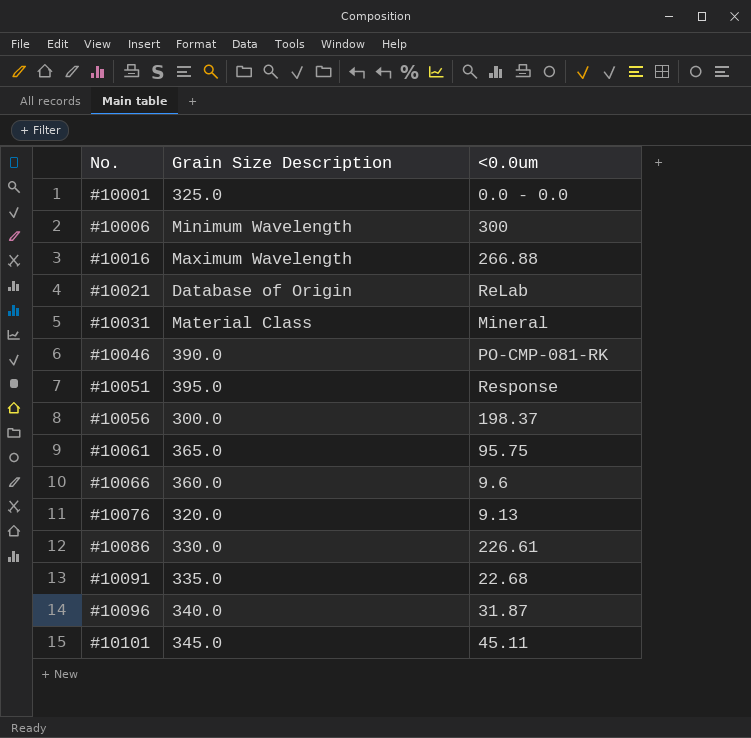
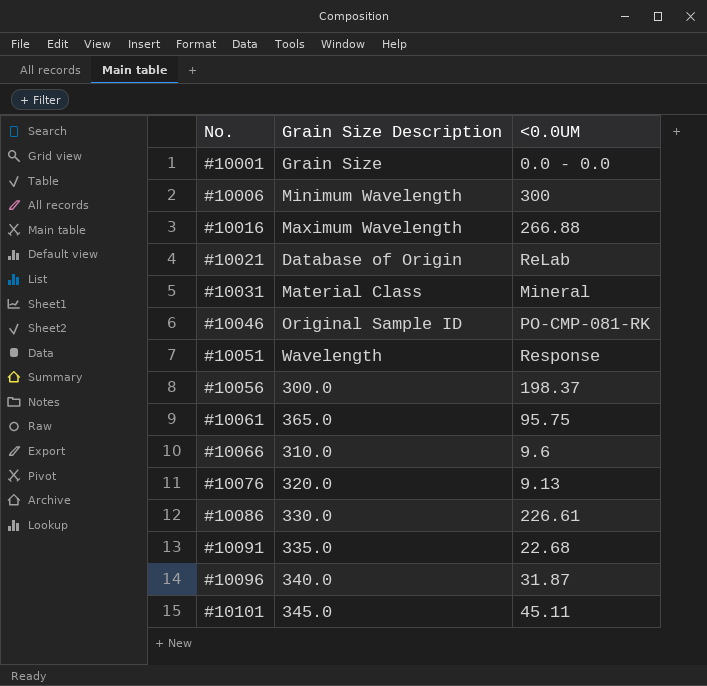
column name: <0.0um -> <0.0UM
#10001 | Grain Size Description: 325.0 -> Grain Size
#10046 | Grain Size Description: 390.0 -> Original Sample ID
#10051 | Grain Size Description: 395.0 -> Wavelength
#10066 | Grain Size Description: 360.0 -> 310.0

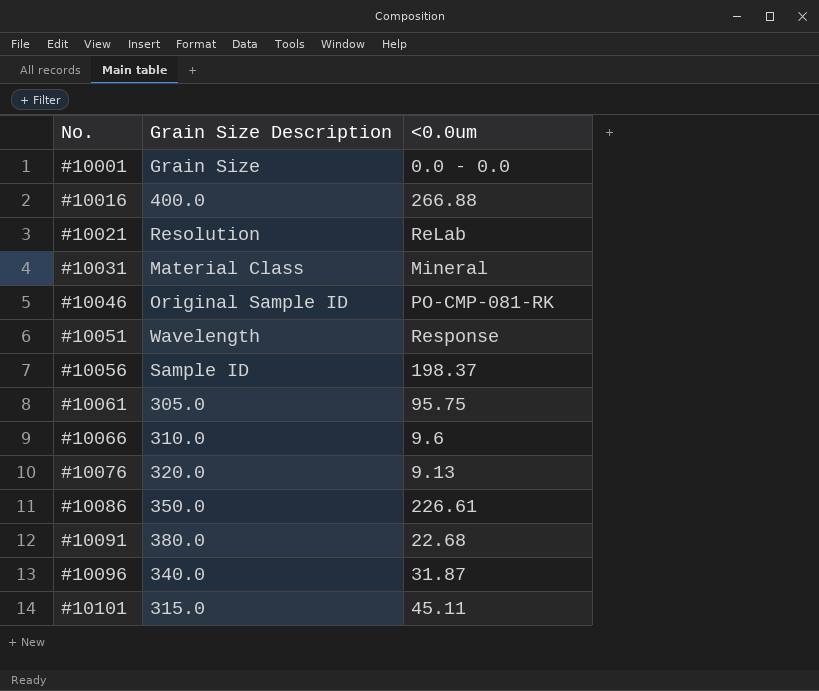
column name: <0.0UM -> <0.0um
row #10006: Minimum Wavelength | 300 -> none
#10016 | Grain Size Description: Maximum Wavelength -> 400.0
#10021 | Grain Size Description: Database of Origin -> Resolution
#10056 | Grain Size Description: 300.0 -> Sample ID
#10061 | Grain Size Description: 365.0 -> 305.0
#10086 | Grain Size Description: 330.0 -> 350.0
#10091 | Grain Size Description: 335.0 -> 380.0
#10101 | Grain Size Description: 345.0 -> 315.0

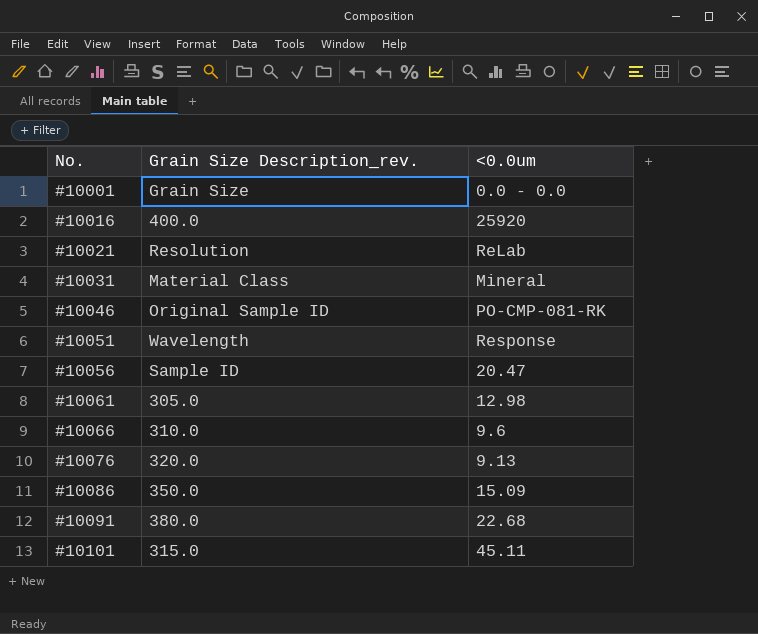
column name: Grain Size Description -> Grain Size Description_rev.
row #10096: 340.0 | 31.87 -> none
#10016 | <0.0um: 266.88 -> 25920
#10056 | <0.0um: 198.37 -> 20.47
#10061 | <0.0um: 95.75 -> 12.98
#10086 | <0.0um: 226.61 -> 15.09

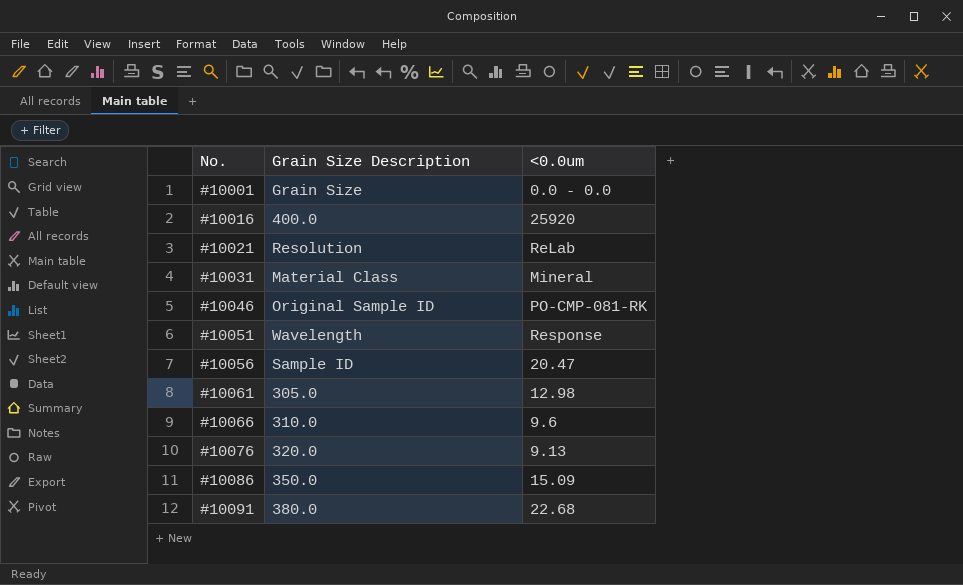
column name: Grain Size Description_rev. -> Grain Size Description
row #10101: 315.0 | 45.11 -> none

